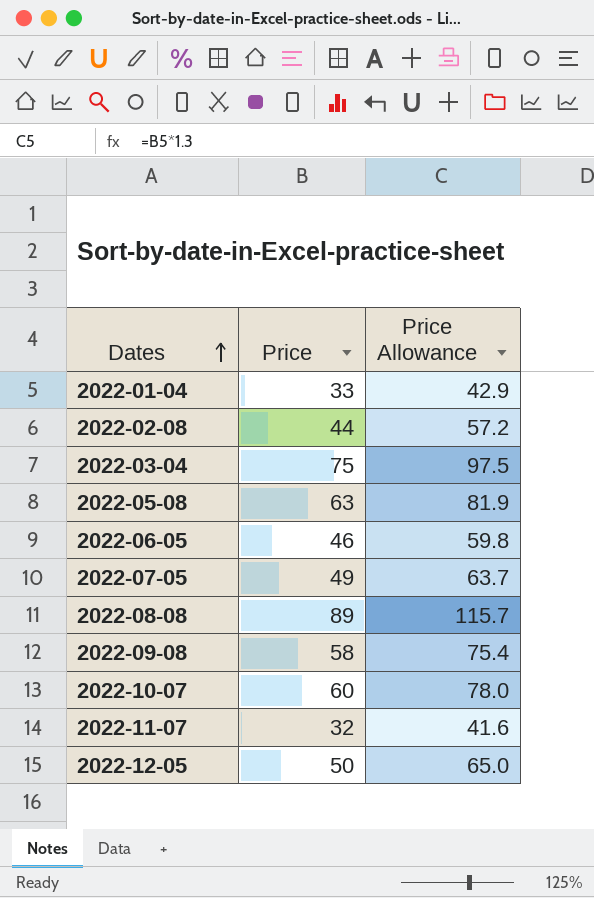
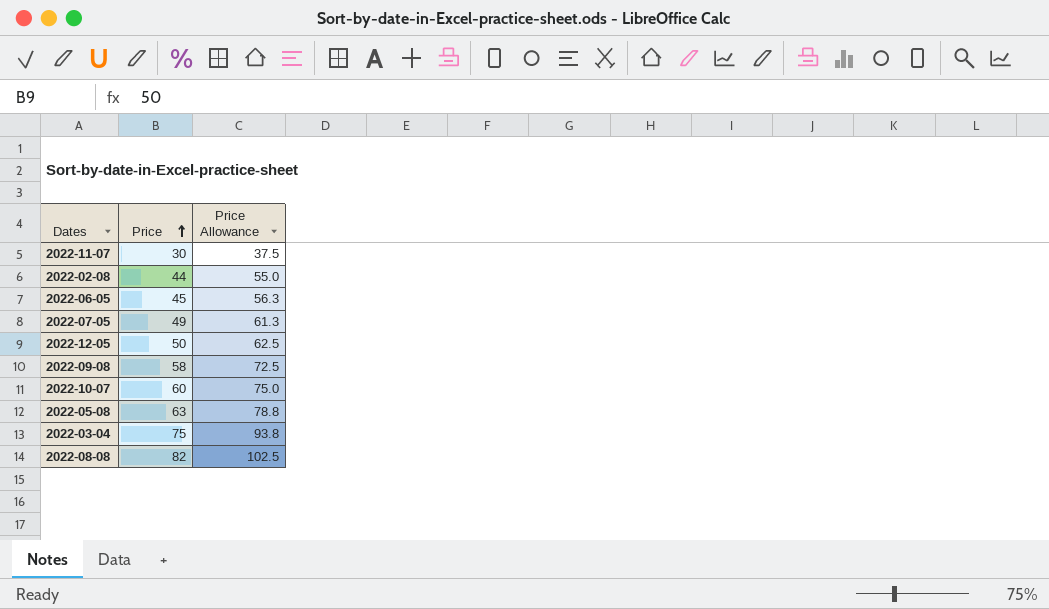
row order: Dates ascending -> Price ascending
column Price Allowance | formula: [Price] * 1.3 -> [Price] * 1.25
row 2022-01-04: 33 | 42.9 -> none
2022-11-07 | Price: 32 -> 30
2022-06-05 | Price: 46 -> 45
2022-08-08 | Price: 89 -> 82

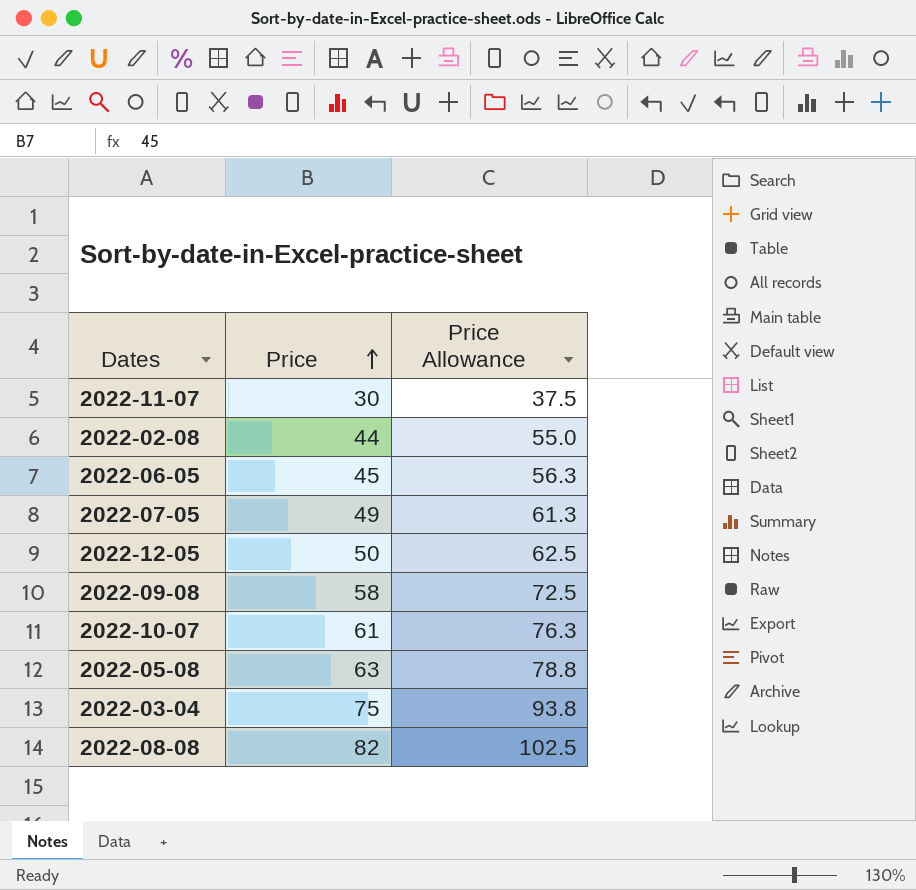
2022-10-07 | Price: 60 -> 61
2022-10-07 | Price Allowance: 75.0 -> 76.3

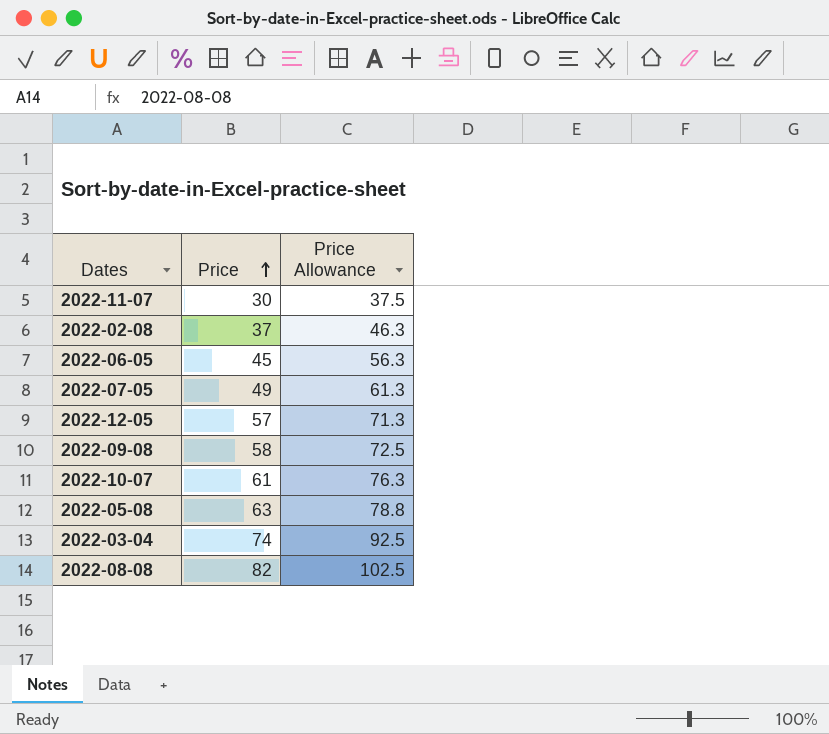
2022-02-08 | Price: 44 -> 37
2022-02-08 | Price Allowance: 55.0 -> 46.3
2022-12-05 | Price: 50 -> 57
2022-12-05 | Price Allowance: 62.5 -> 71.3
2022-03-04 | Price: 75 -> 74
2022-03-04 | Price Allowance: 93.8 -> 92.5

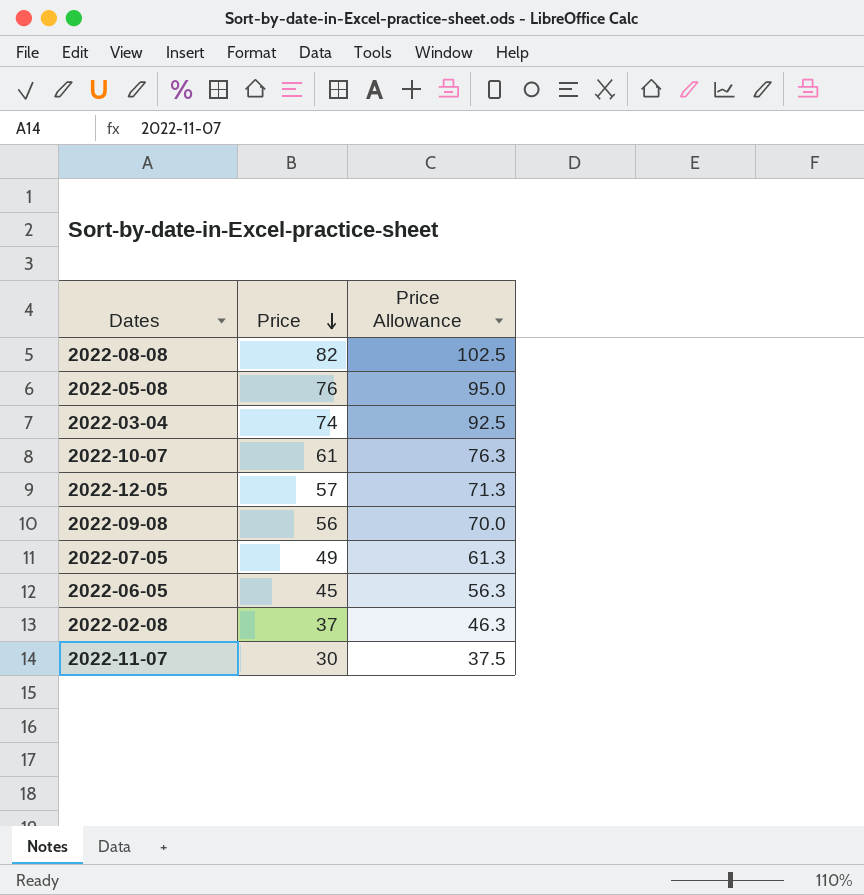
row order: Price ascending -> Price descending
2022-05-08 | Price: 63 -> 76
2022-05-08 | Price Allowance: 78.8 -> 95.0
2022-09-08 | Price: 58 -> 56
2022-09-08 | Price Allowance: 72.5 -> 70.0

